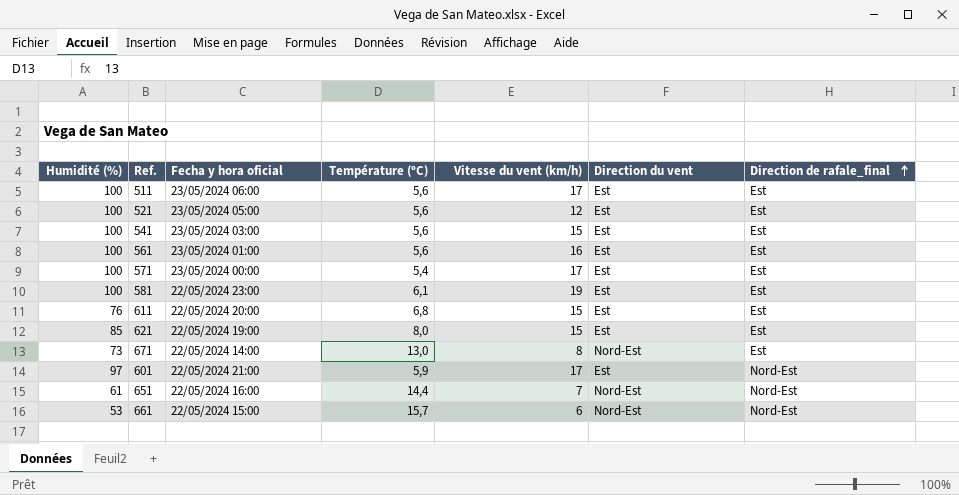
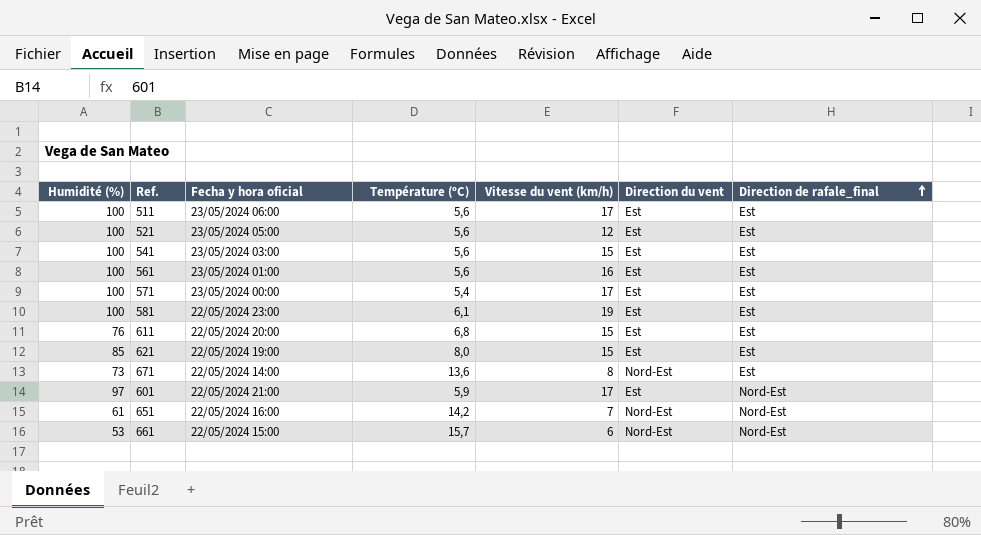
671 | Température (ºC): 13,0 -> 13,6
651 | Température (ºC): 14,4 -> 14,2

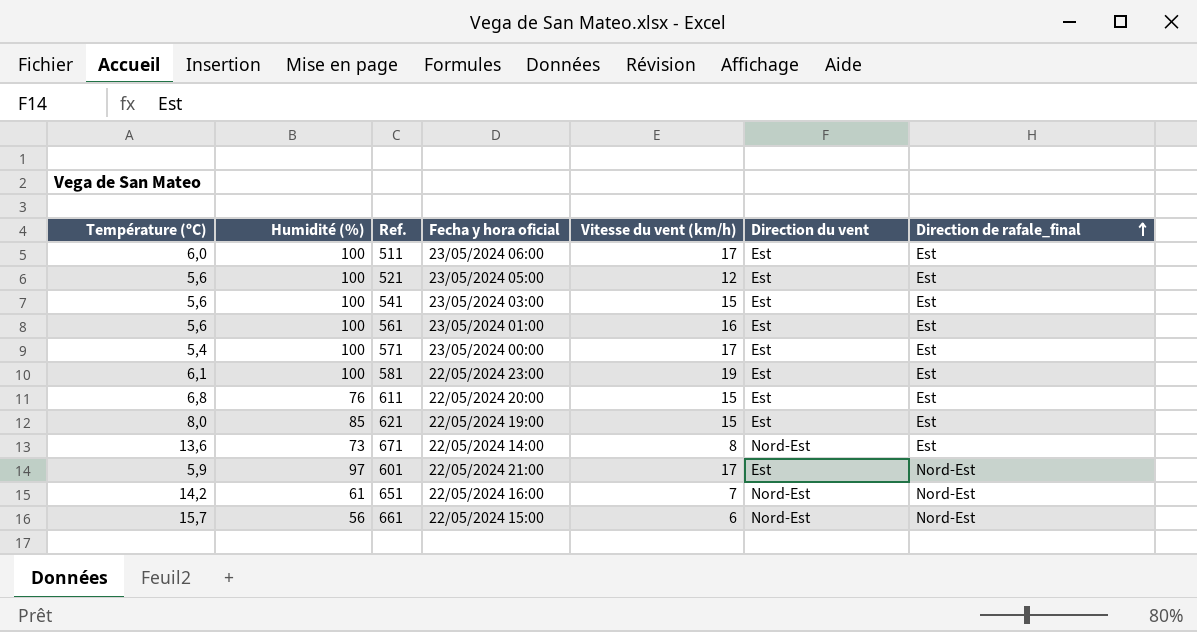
column Température (ºC) | position: 4 -> 1
511 | Température (ºC): 5,6 -> 6,0
661 | Humidité (%): 53 -> 56

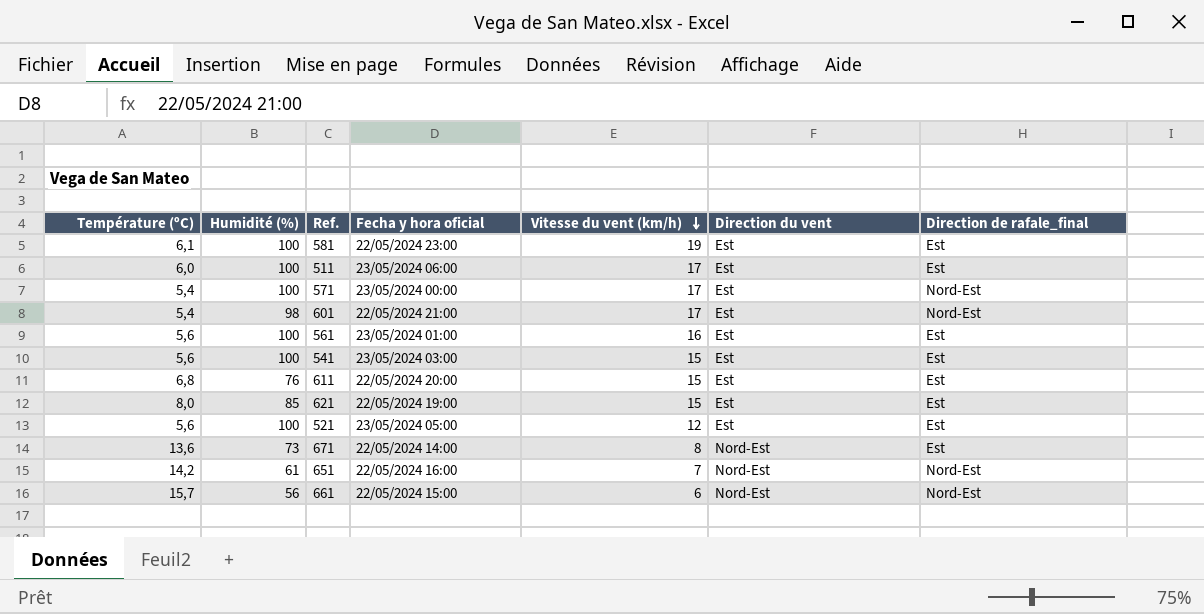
row order: Direction de rafale_final ascending -> Vitesse du vent (km/h) descending
571 | Direction de rafale_final: Est -> Nord-Est
601 | Température (ºC): 5,9 -> 5,4
601 | Humidité (%): 97 -> 98

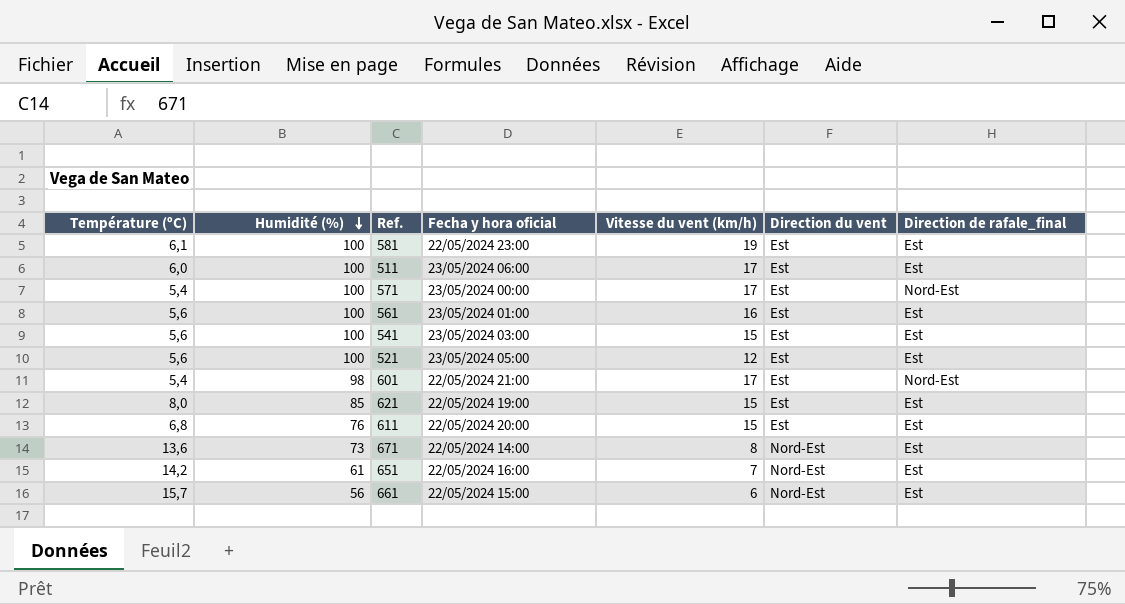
row order: Vitesse du vent (km/h) descending -> Humidité (%) descending
651 | Direction de rafale_final: Nord-Est -> Est
661 | Direction de rafale_final: Nord-Est -> Est

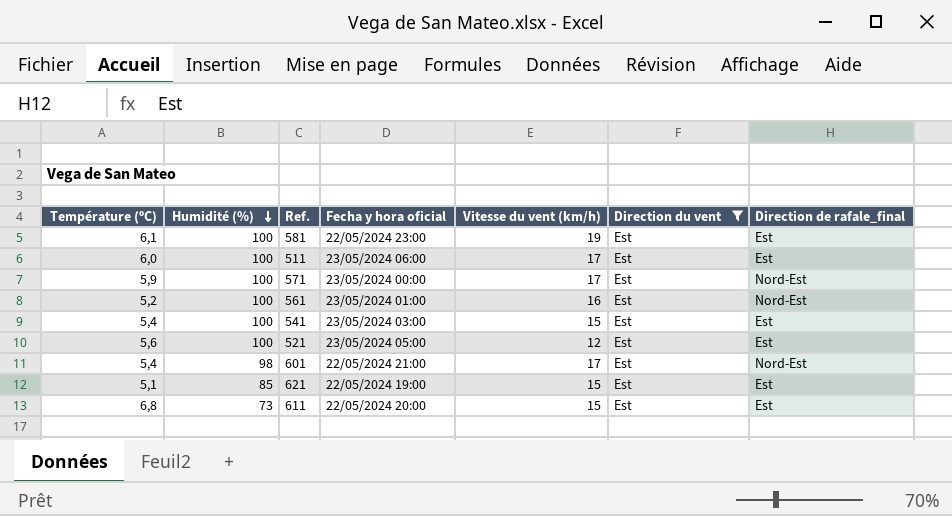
filter: none -> Direction du vent = Est
571 | Température (ºC): 5,4 -> 5,9
561 | Température (ºC): 5,6 -> 5,2
561 | Direction de rafale_final: Est -> Nord-Est
541 | Température (ºC): 5,6 -> 5,4
621 | Température (ºC): 8,0 -> 5,1
611 | Humidité (%): 76 -> 73

